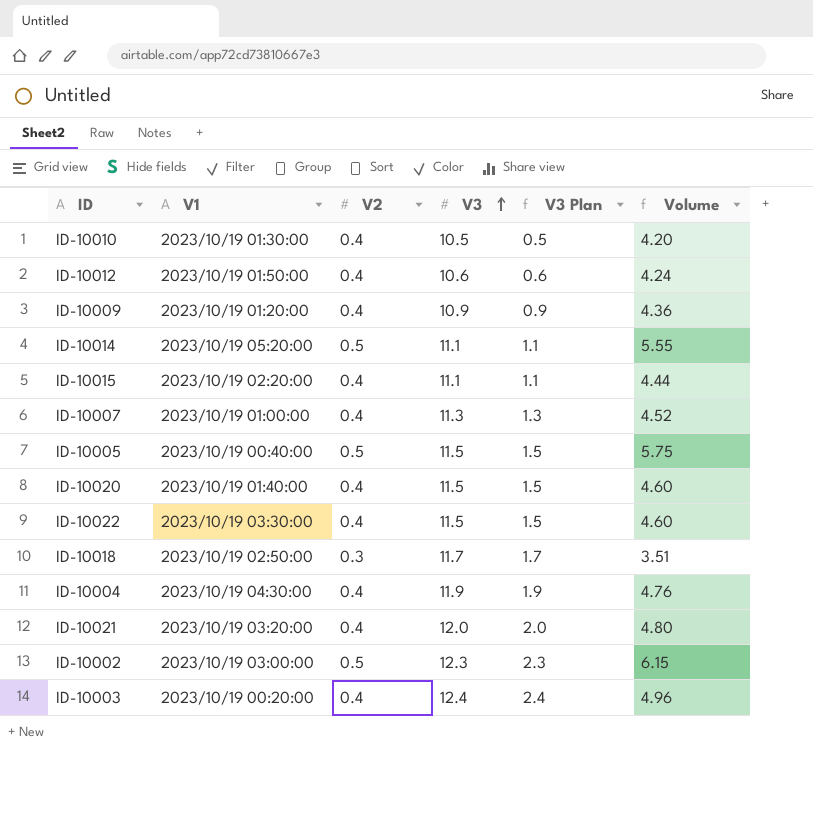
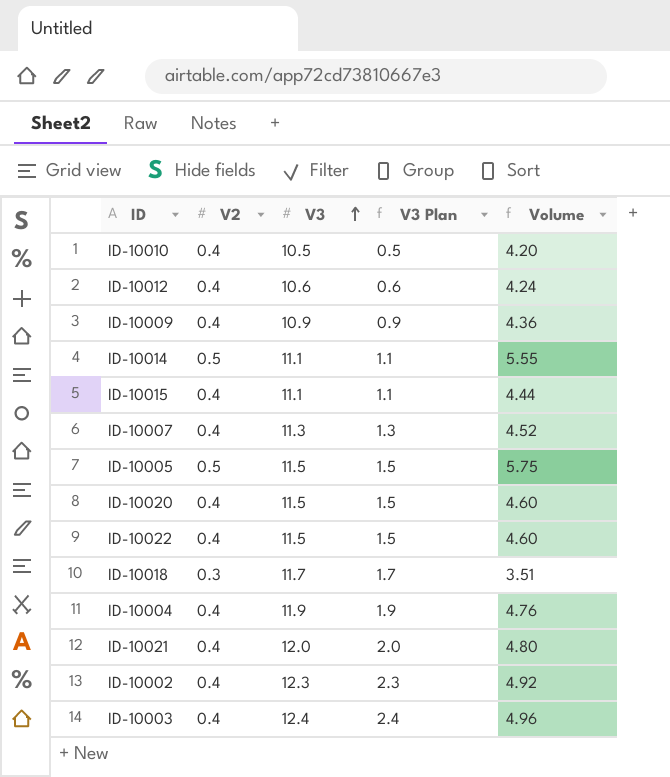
column V1 | position: 2 -> none
ID-10002 | V2: 0.5 -> 0.4
ID-10002 | Volume: 6.15 -> 4.92

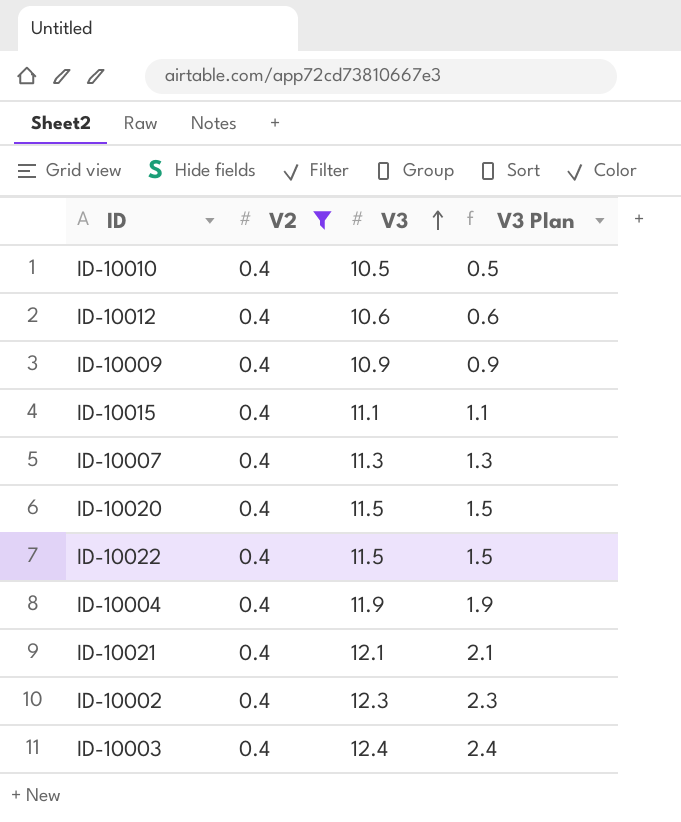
filter: none -> V2 = 0.4
column Volume | formula: [V2] * [V3] -> none
ID-10021 | V3: 12.0 -> 12.1
ID-10021 | V3 Plan: 2.0 -> 2.1

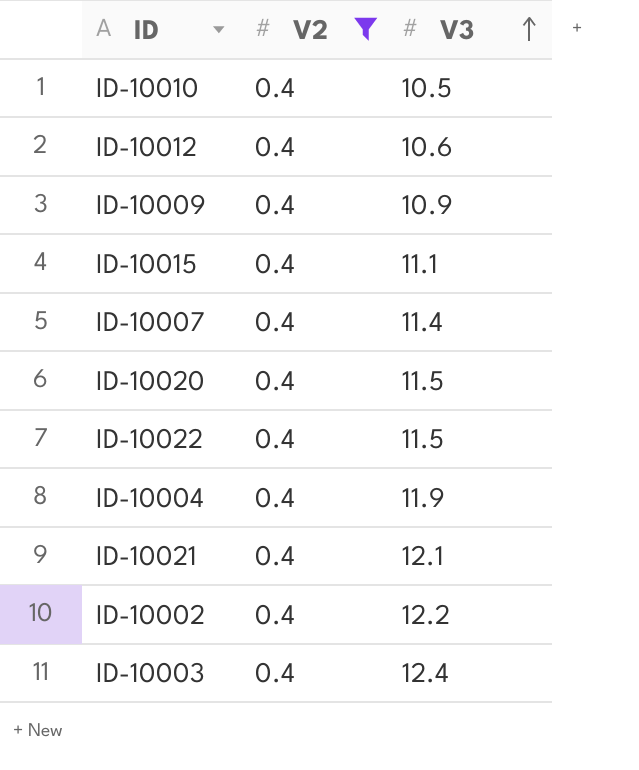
column V3 Plan | formula: [V3] - 10 -> none
ID-10007 | V3: 11.3 -> 11.4
ID-10002 | V3: 12.3 -> 12.2

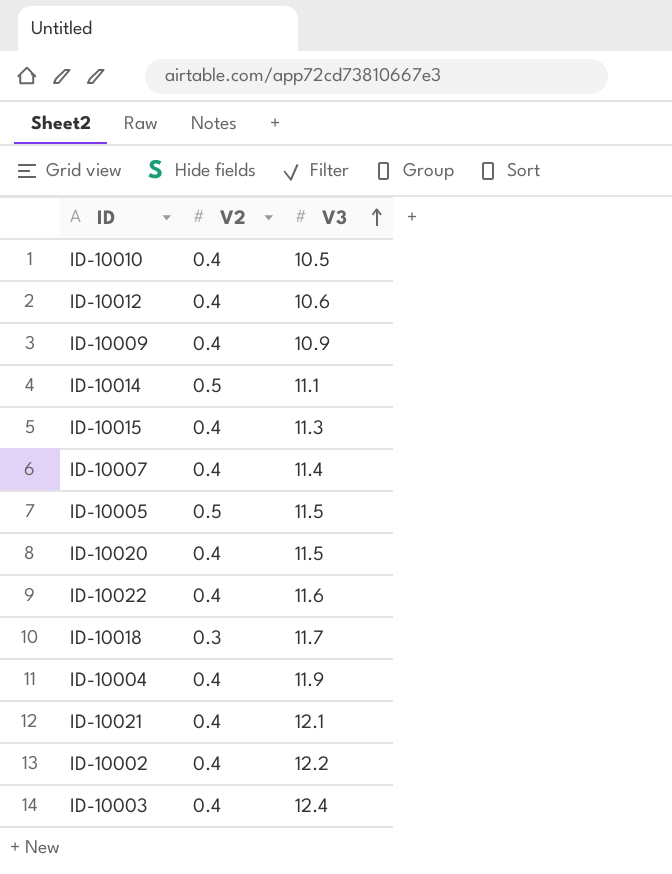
filter: V2 = 0.4 -> none
ID-10015 | V3: 11.1 -> 11.3
ID-10022 | V3: 11.5 -> 11.6

